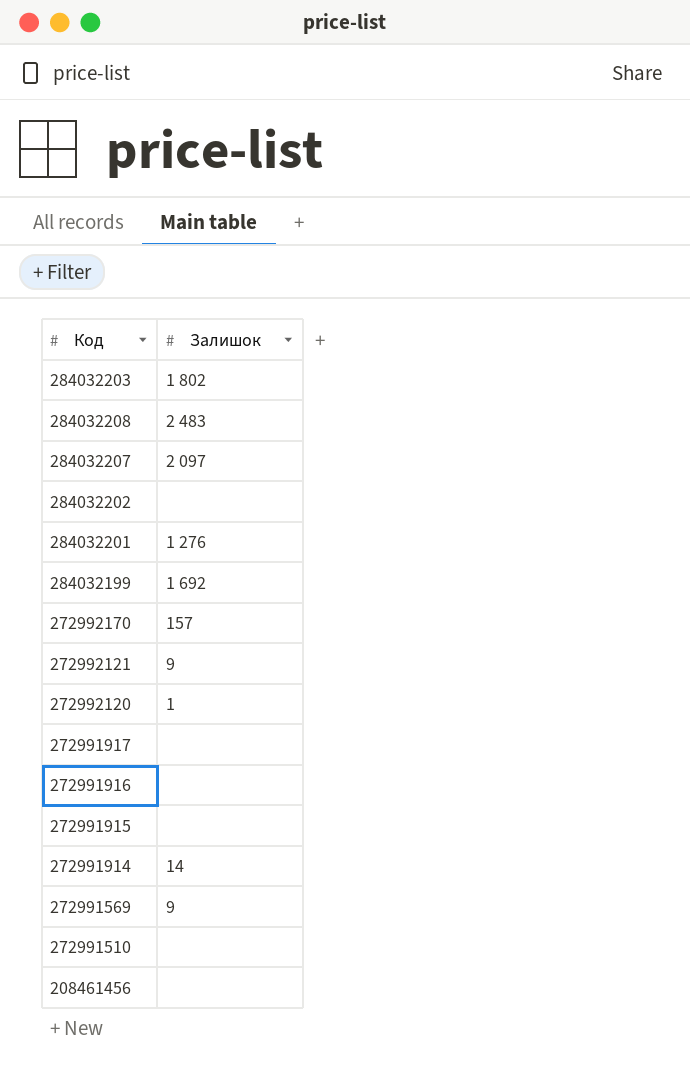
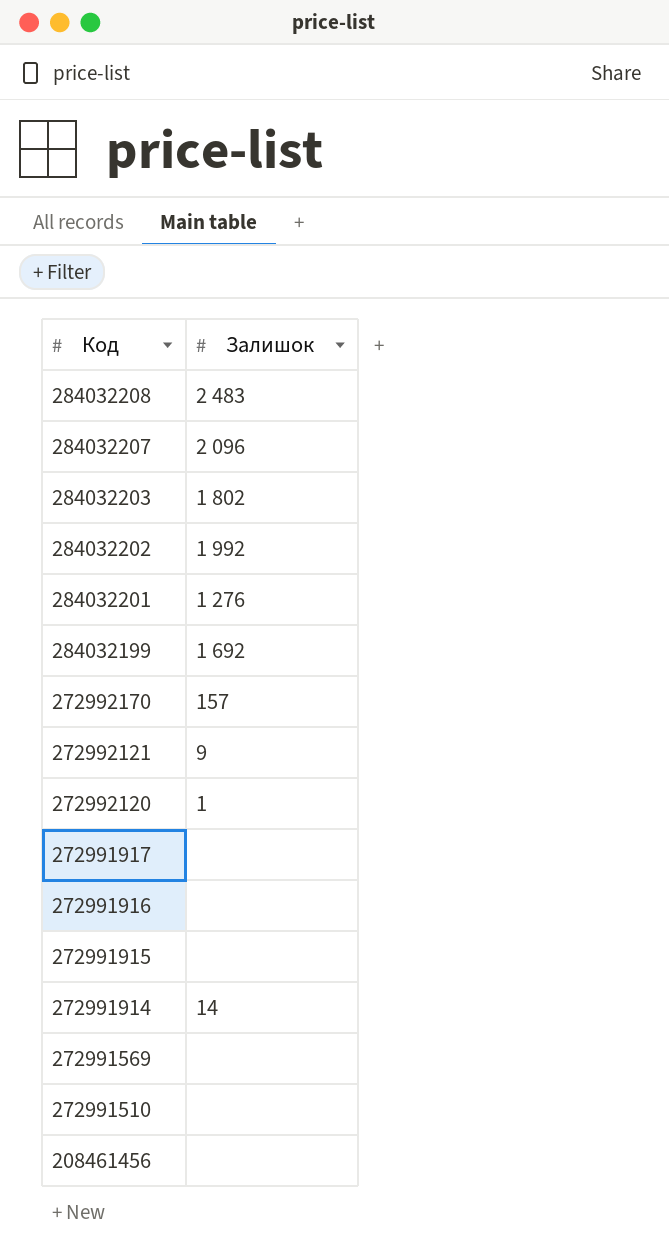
row order: none -> Код descending
284032207 | Залишок: 2 097 -> 2 096
284032202 | Залишок: none -> 1 992
272991569 | Залишок: 9 -> none

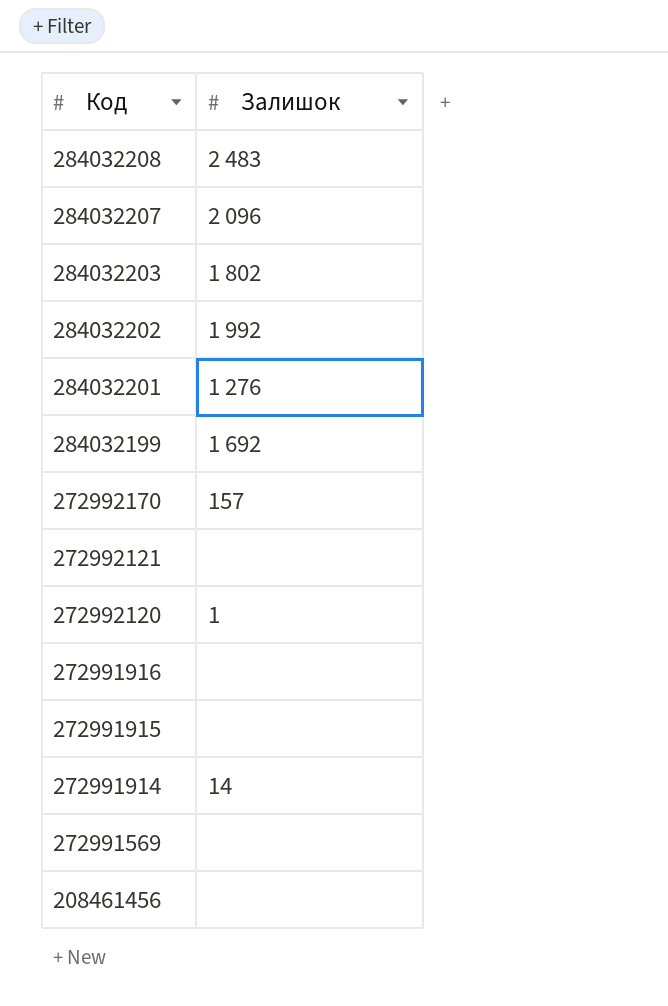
row 272991917: none -> none
row 272991510: none -> none
272992121 | Залишок: 9 -> none

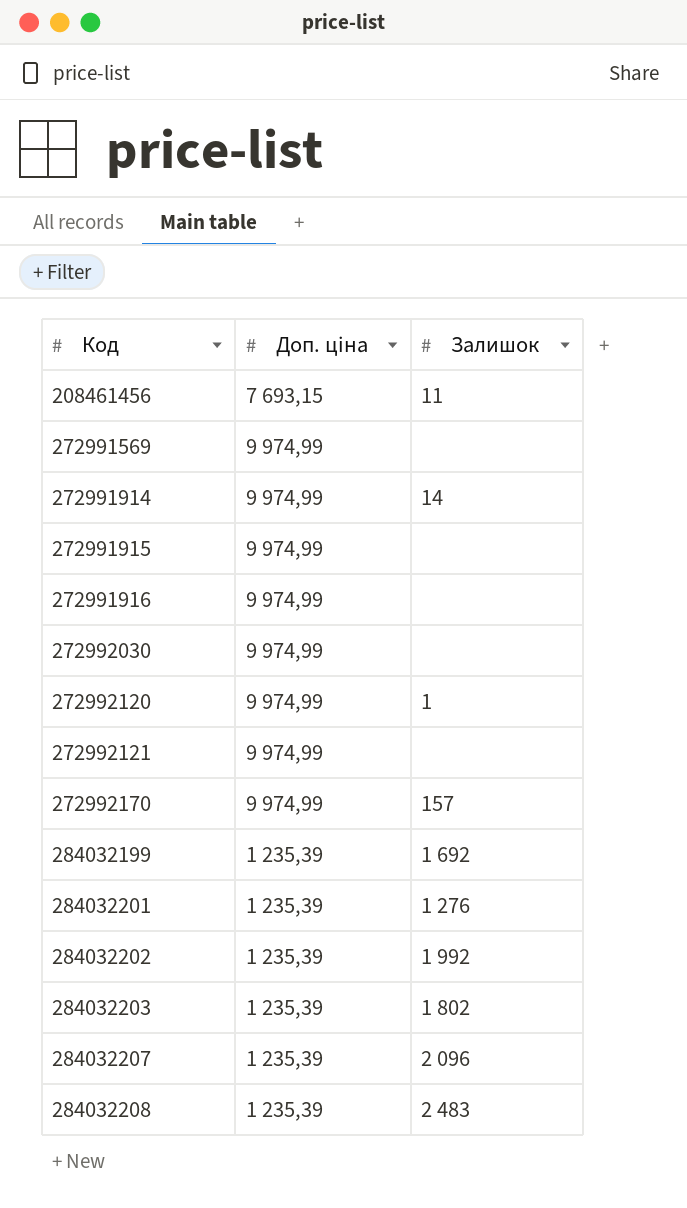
row order: Код descending -> Код ascending
column Доп. ціна | position: none -> 2
208461456 | Залишок: none -> 11
row 272992030: none -> 9 974,99 | none

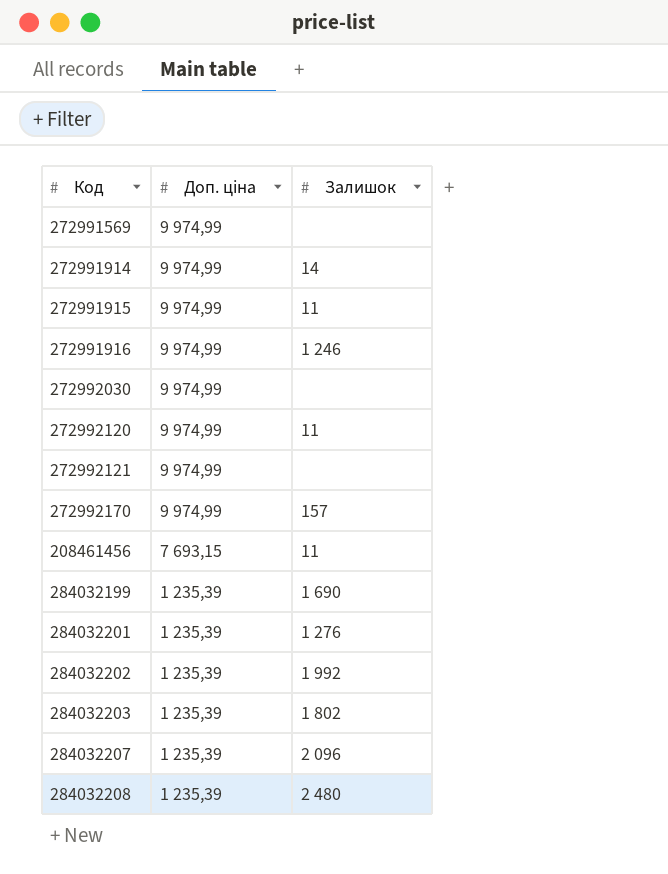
row order: Код ascending -> Доп. ціна descending
272991915 | Залишок: none -> 11
272991916 | Залишок: none -> 1 246
272992120 | Залишок: 1 -> 11
284032199 | Залишок: 1 692 -> 1 690
284032208 | Залишок: 2 483 -> 2 480

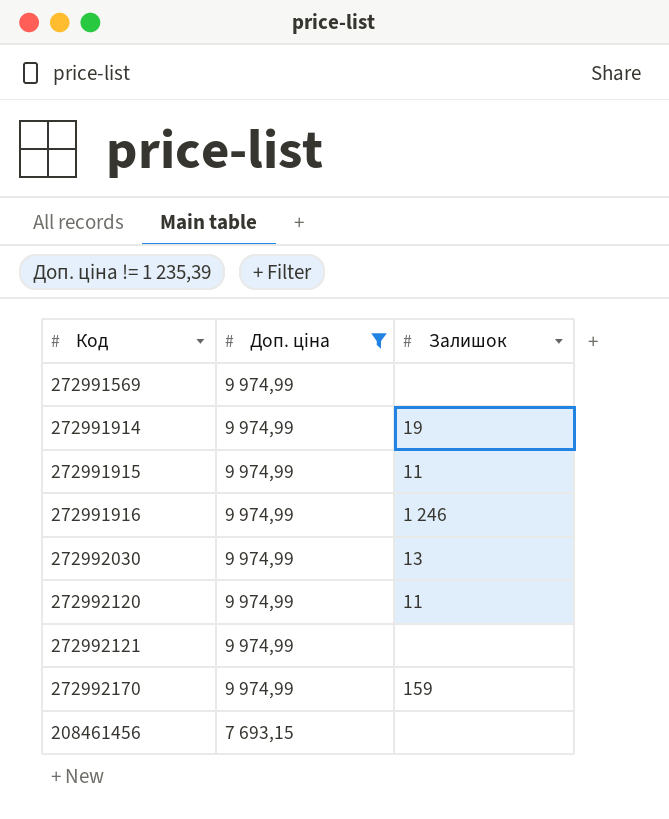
filter: none -> Доп. ціна != 1 235,39
272991914 | Залишок: 14 -> 19
272992030 | Залишок: none -> 13
272992170 | Залишок: 157 -> 159
208461456 | Залишок: 11 -> none

